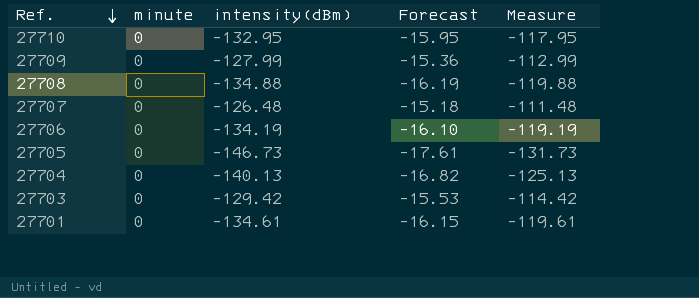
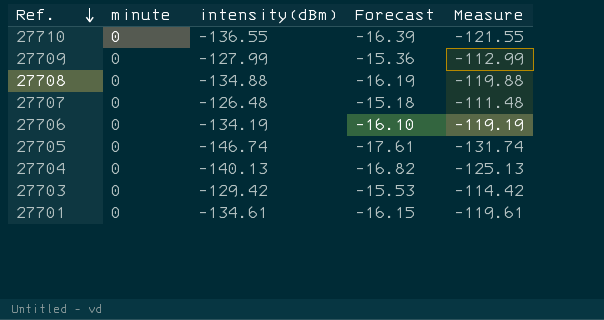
27710 | intensity(dBm): -132.95 -> -136.55
27710 | Forecast: -15.95 -> -16.39
27710 | Measure: -117.95 -> -121.55
27705 | intensity(dBm): -146.73 -> -146.74
27705 | Measure: -131.73 -> -131.74

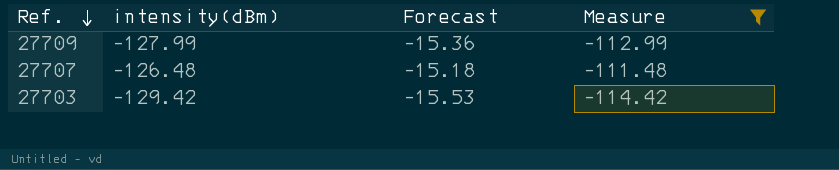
filter: none -> Measure >= -114.42
column minute | position: 2 -> none

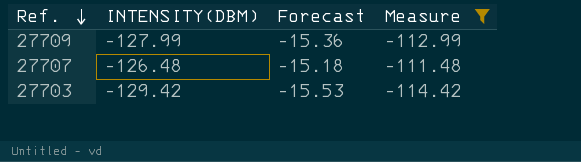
column name: intensity(dBm) -> INTENSITY(DBM)

